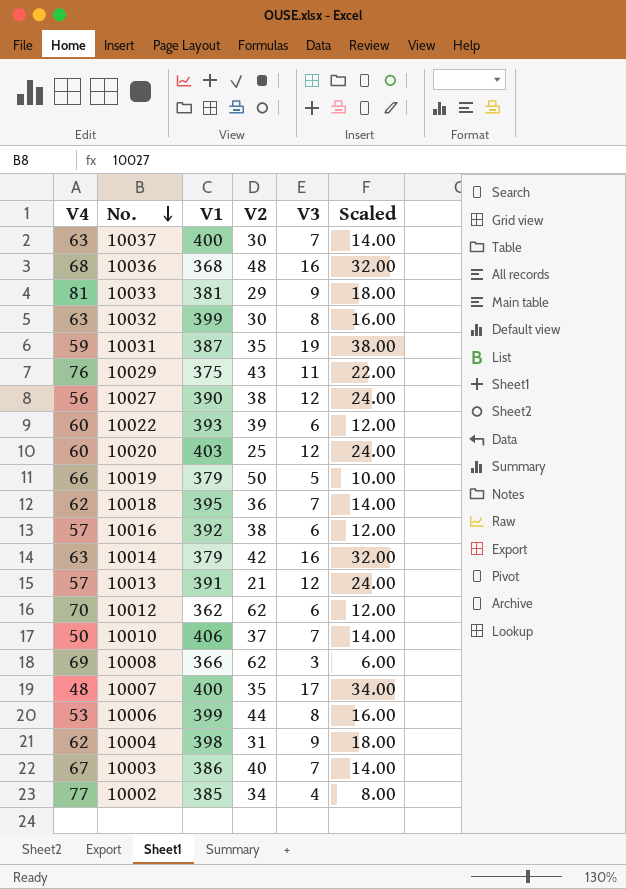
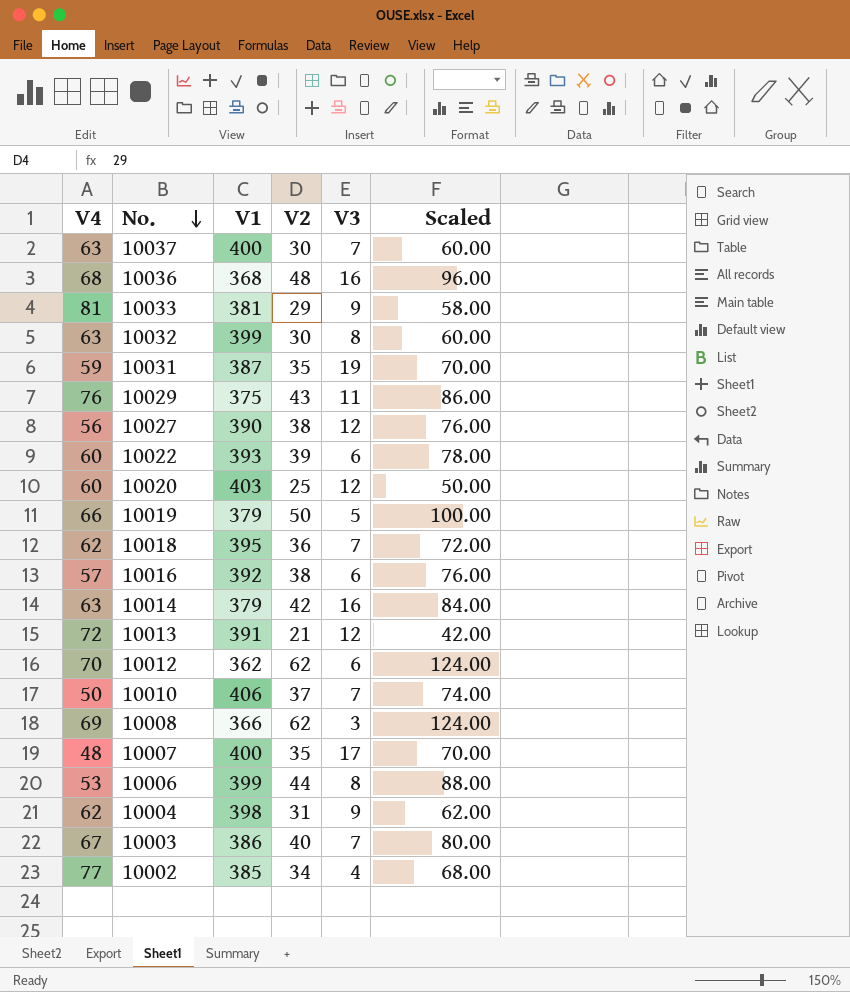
column Scaled | formula: [V3] * 2 -> [V2] * 2
10013 | V4: 57 -> 72

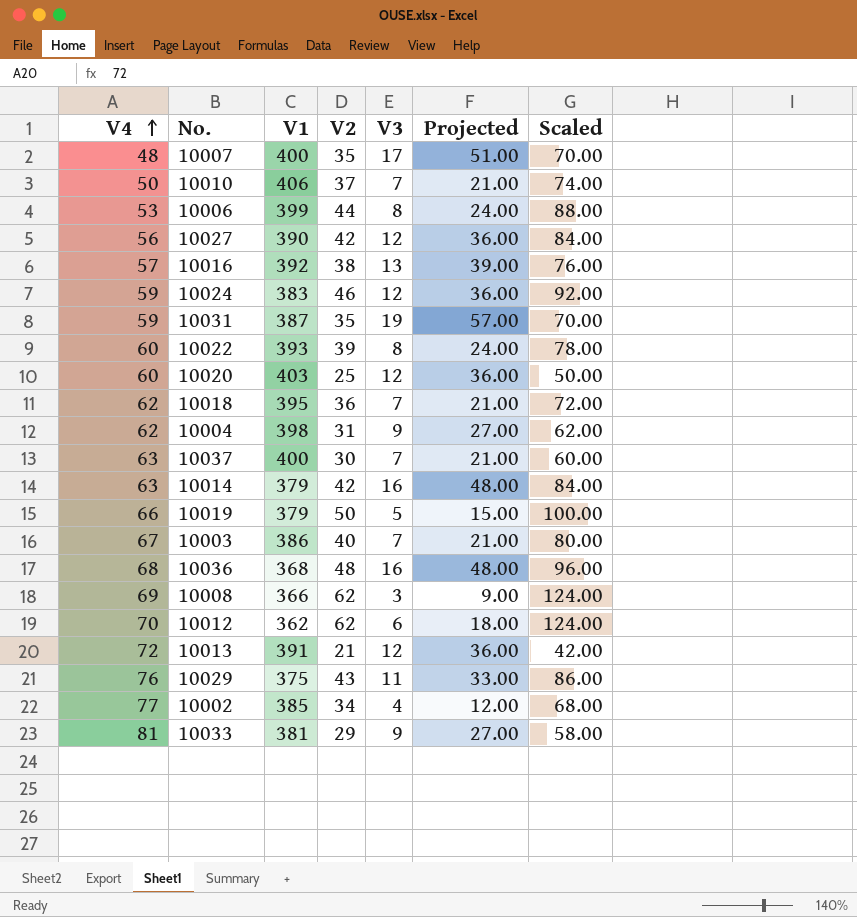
row order: No. descending -> V4 ascending
column Projected | formula: none -> [V3] * 3
row 10032: 63 | 399 | 30 | 8 | 60.00 -> none
10027 | V2: 38 -> 42
10027 | Scaled: 76.00 -> 84.00
10016 | V3: 6 -> 13
row 10024: none -> 59 | 383 | 46 | 12 | 36.00 | 92.00
10022 | V3: 6 -> 8

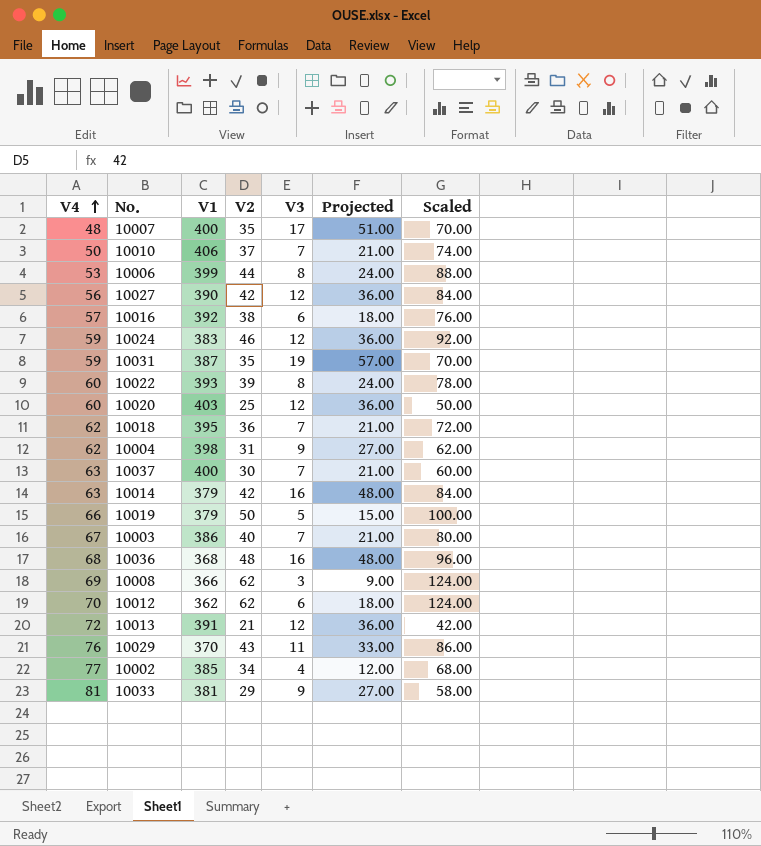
10016 | V3: 13 -> 6
10016 | Projected: 39.00 -> 18.00
10029 | V1: 375 -> 370

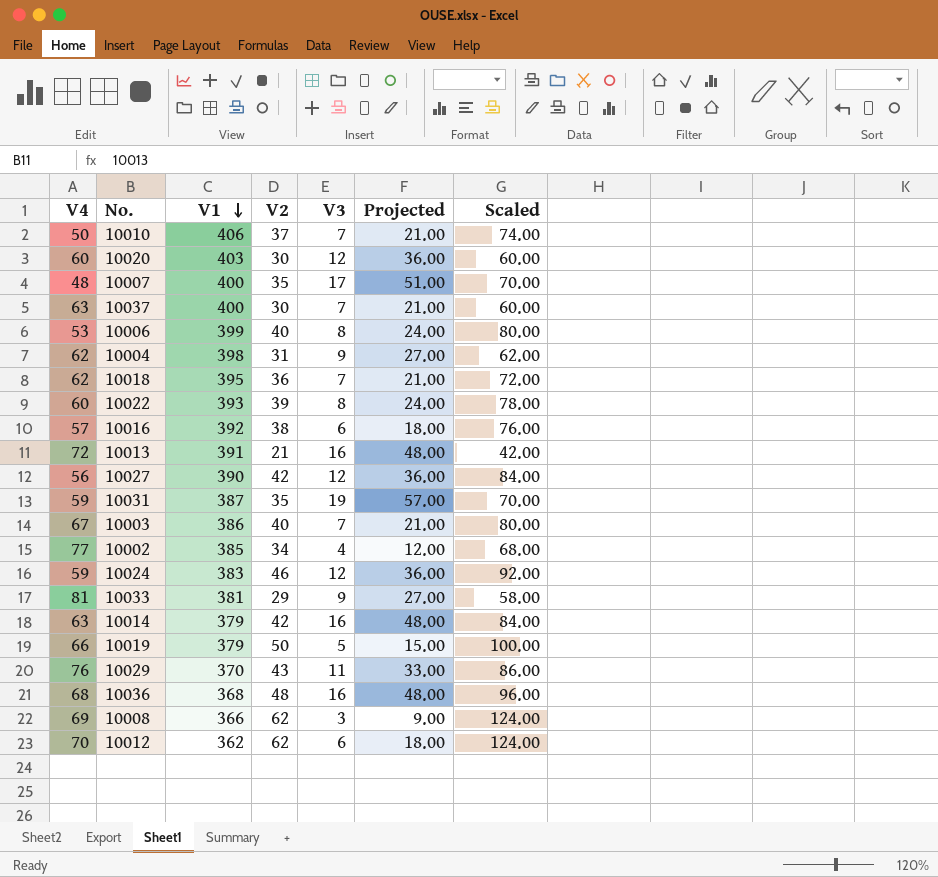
row order: V4 ascending -> V1 descending
10020 | V2: 25 -> 30
10020 | Scaled: 50.00 -> 60.00
10006 | V2: 44 -> 40
10006 | Scaled: 88.00 -> 80.00
10013 | V3: 12 -> 16
10013 | Projected: 36.00 -> 48.00

